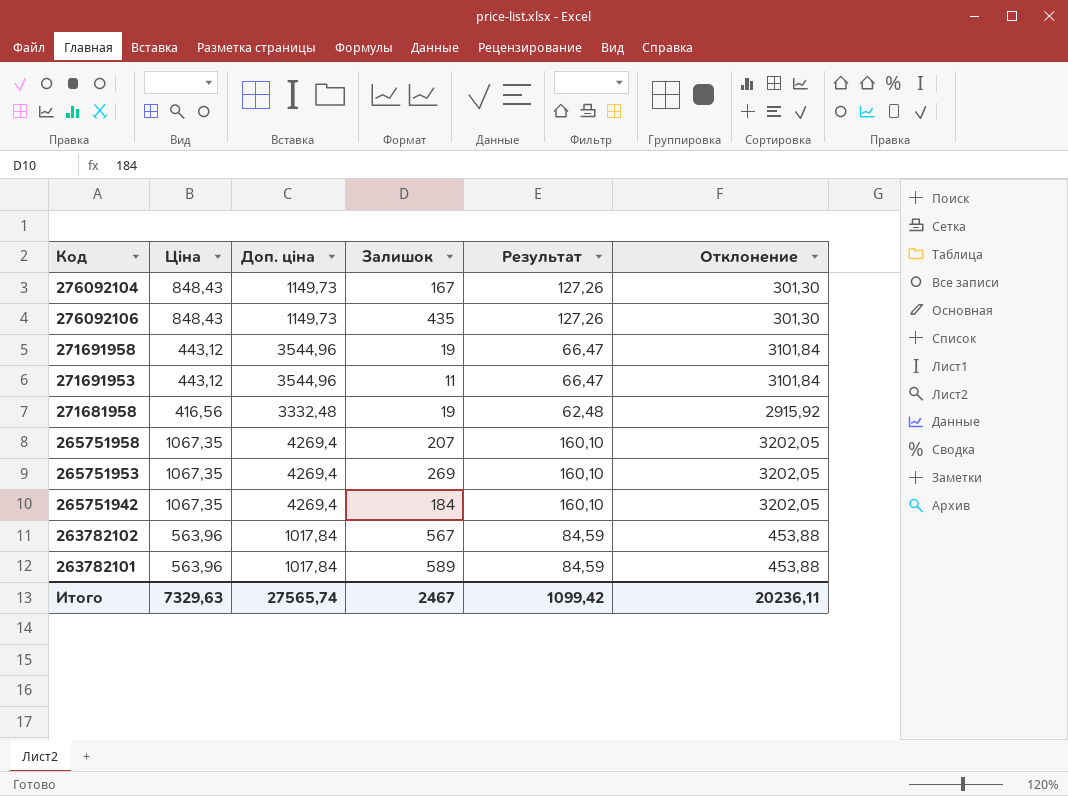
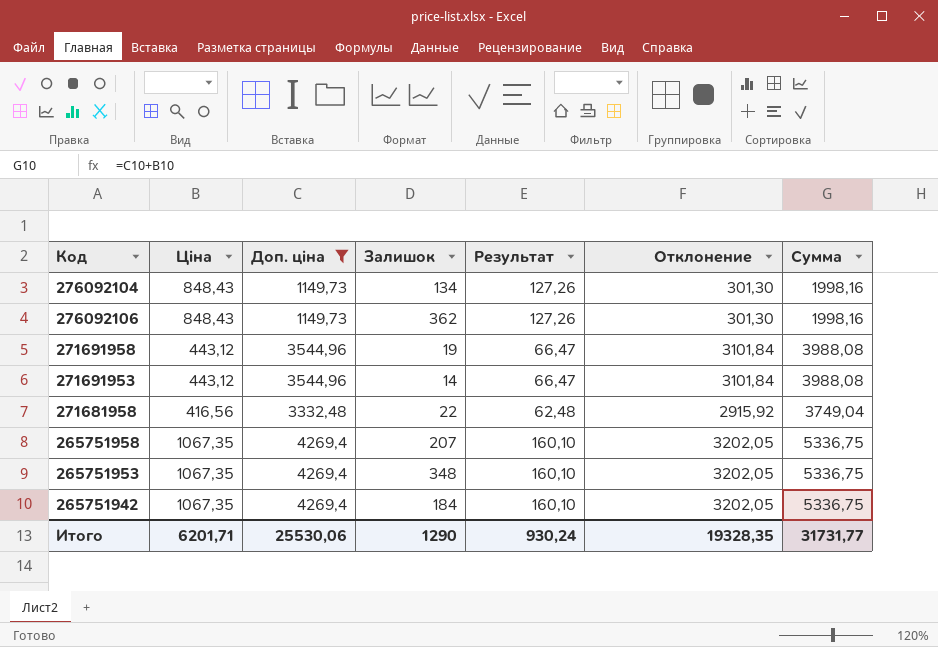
filter: none -> Доп. ціна != 1017,84
column Сумма | formula: none -> [Ціна] + [Доп. ціна]
276092104 | Залишок: 167 -> 134
276092106 | Залишок: 435 -> 362
271691953 | Залишок: 11 -> 14
271681958 | Залишок: 19 -> 22
265751953 | Залишок: 269 -> 348
Итого | Ціна: 7329,63 -> 6201,71
Итого | Доп. ціна: 27565,74 -> 25530,06
Итого | Залишок: 2467 -> 1290
Итого | Результат: 1099,42 -> 930,24
Итого | Отклонение: 20236,11 -> 19328,35

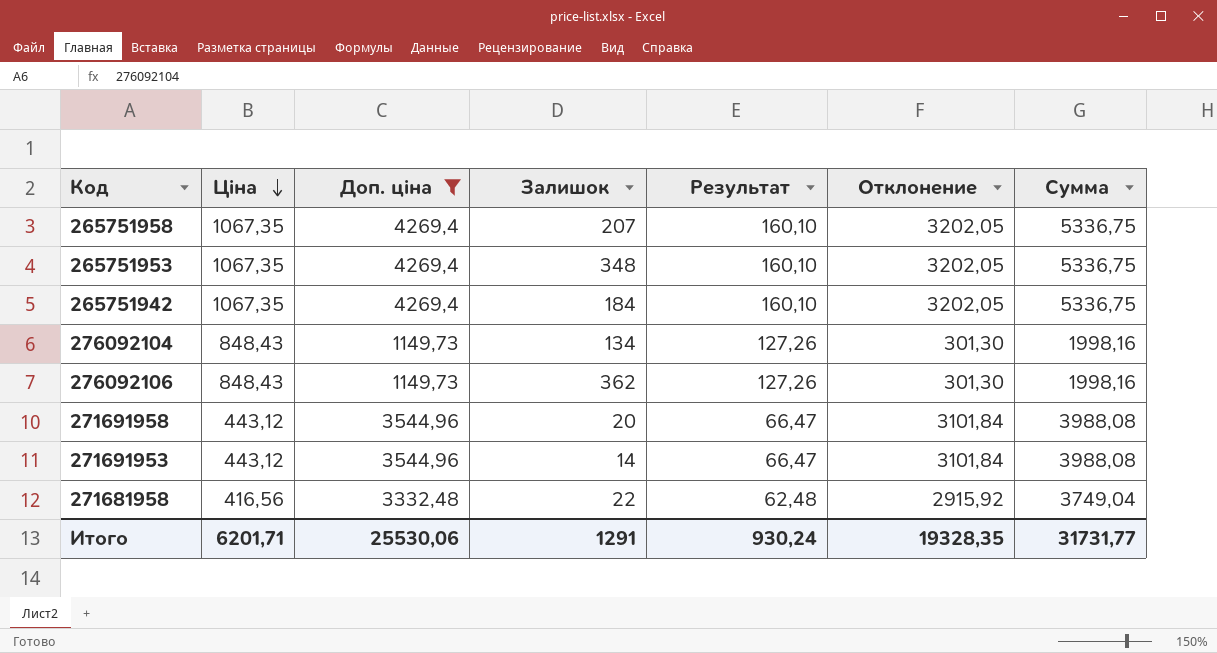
row order: none -> Ціна descending
271691958 | Залишок: 19 -> 20
Итого | Залишок: 1290 -> 1291

